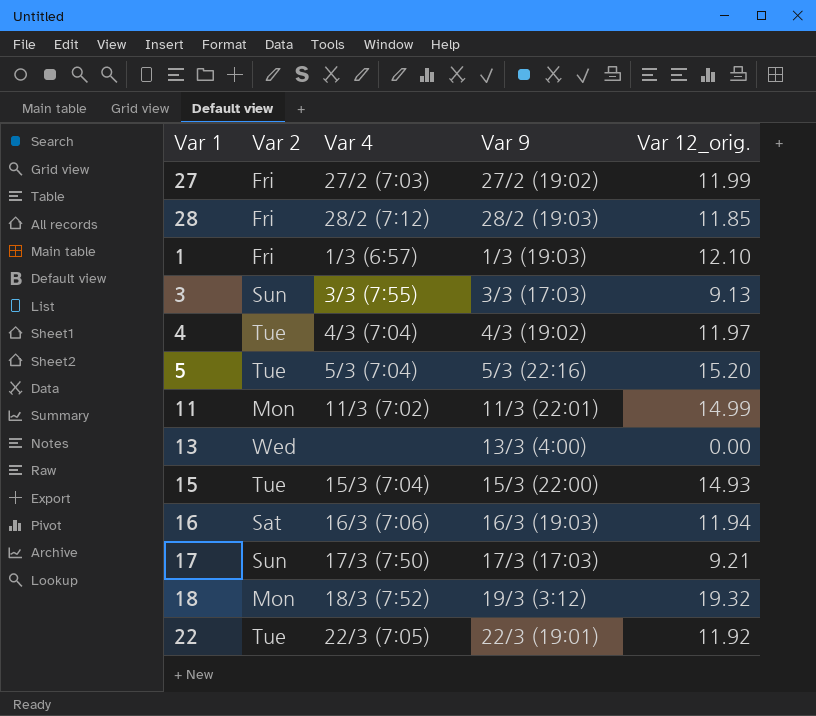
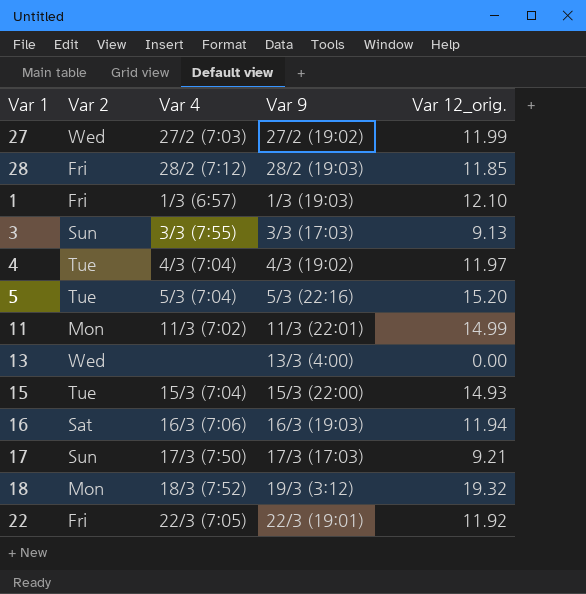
27 | Var 2: Fri -> Wed
22 | Var 2: Tue -> Fri

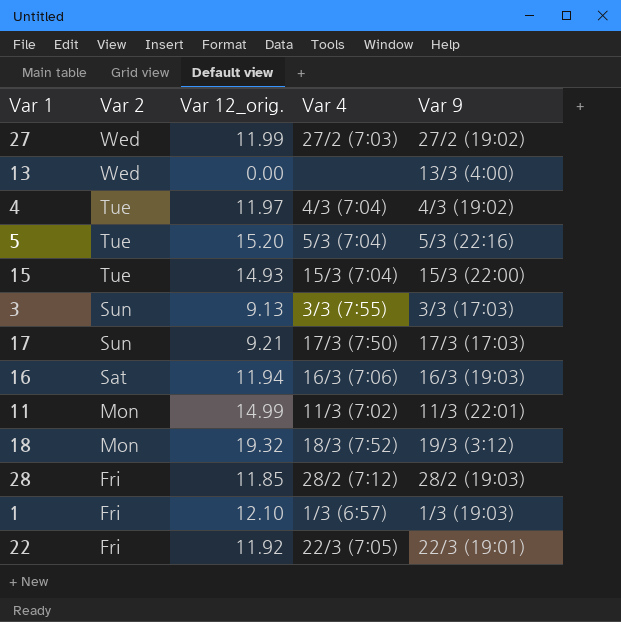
row order: none -> Var 2 descending
column Var 12_orig. | position: 5 -> 3

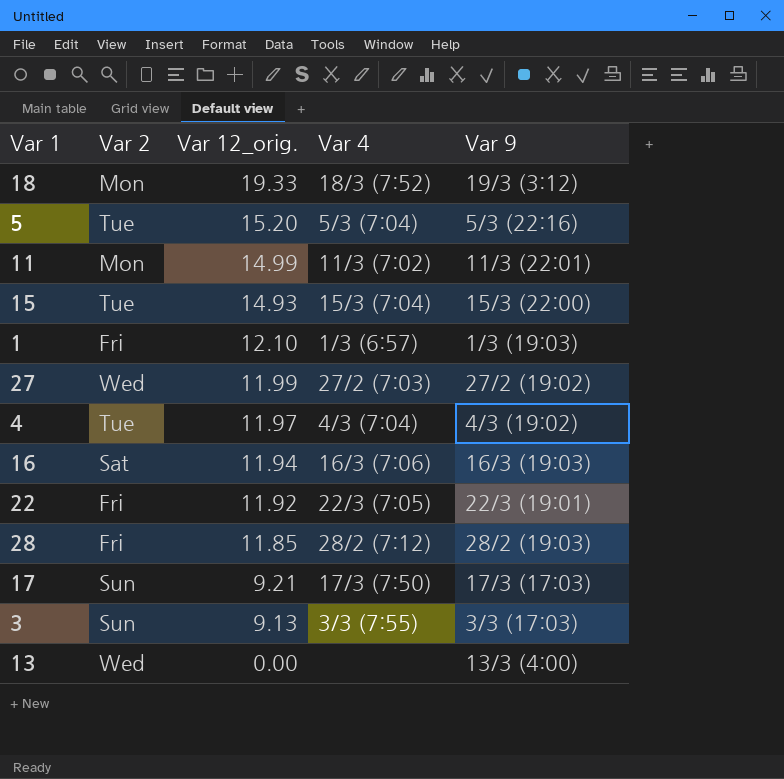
row order: Var 2 descending -> Var 12_orig. descending
18 | Var 12_orig.: 19.32 -> 19.33

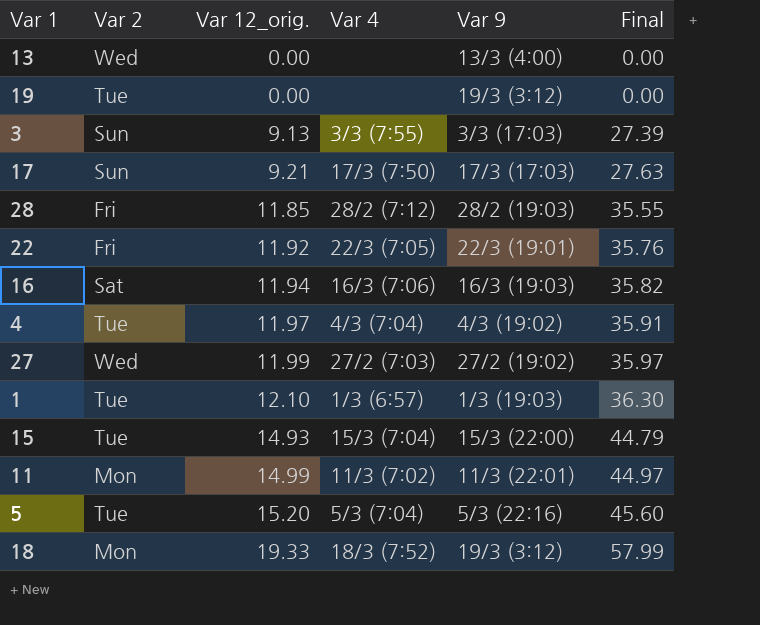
row order: Var 12_orig. descending -> Var 12_orig. ascending
column Final | formula: none -> [Var 12_orig.] * 3
row 19: none -> Tue | 0.00 | none | 19/3 (3:12) | 0.00
1 | Var 2: Fri -> Tue

